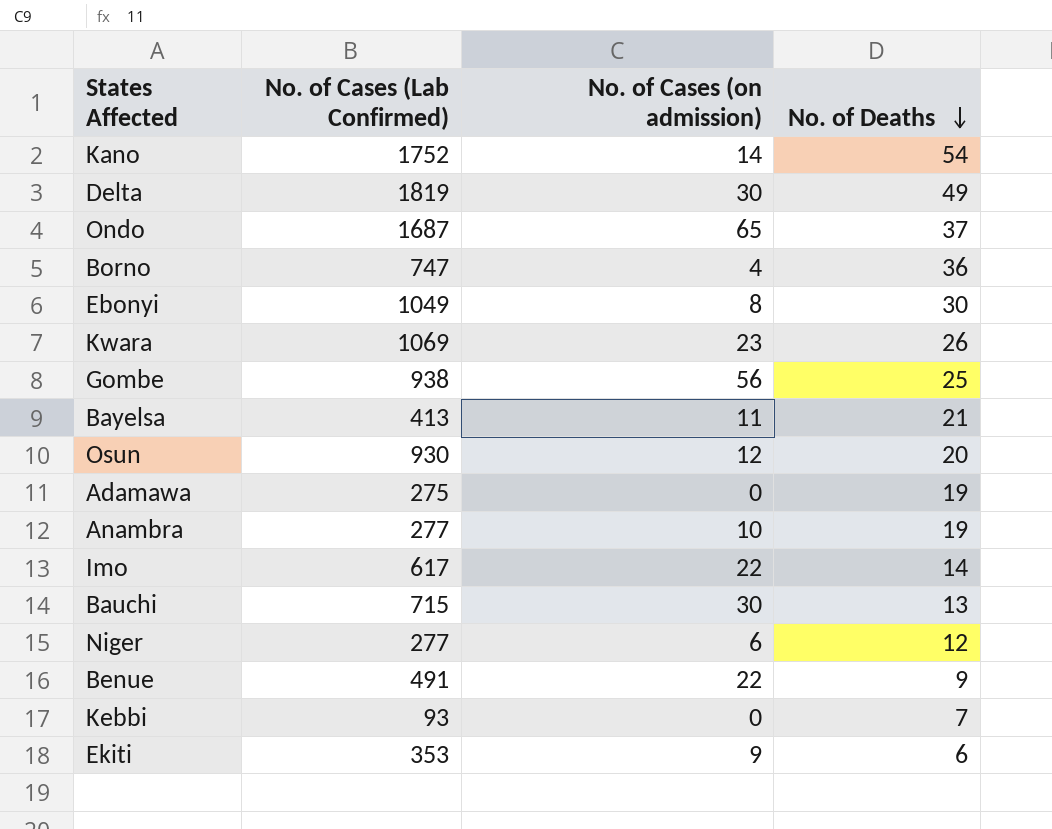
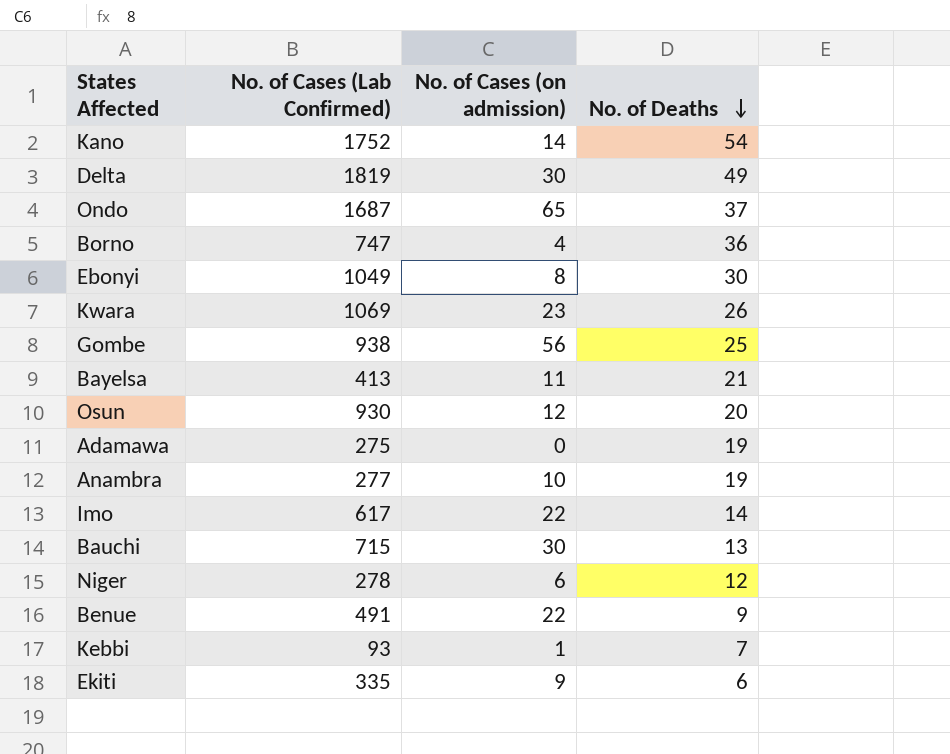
Niger | No. of Cases (Lab Confirmed): 277 -> 278
Kebbi | No. of Cases (on admission): 0 -> 1
Ekiti | No. of Cases (Lab Confirmed): 353 -> 335

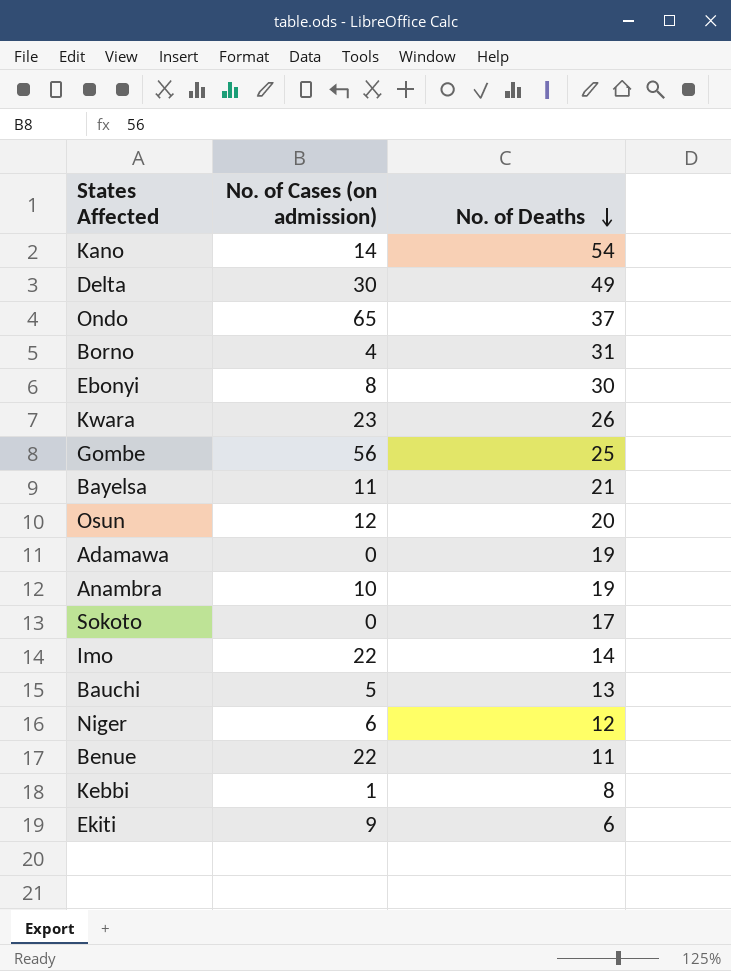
column No. of Cases (Lab Confirmed) | position: 2 -> none
Borno | No. of Deaths: 36 -> 31
row Sokoto: none -> 0 | 17
Bauchi | No. of Cases (on admission): 30 -> 5
Benue | No. of Deaths: 9 -> 11
Kebbi | No. of Deaths: 7 -> 8

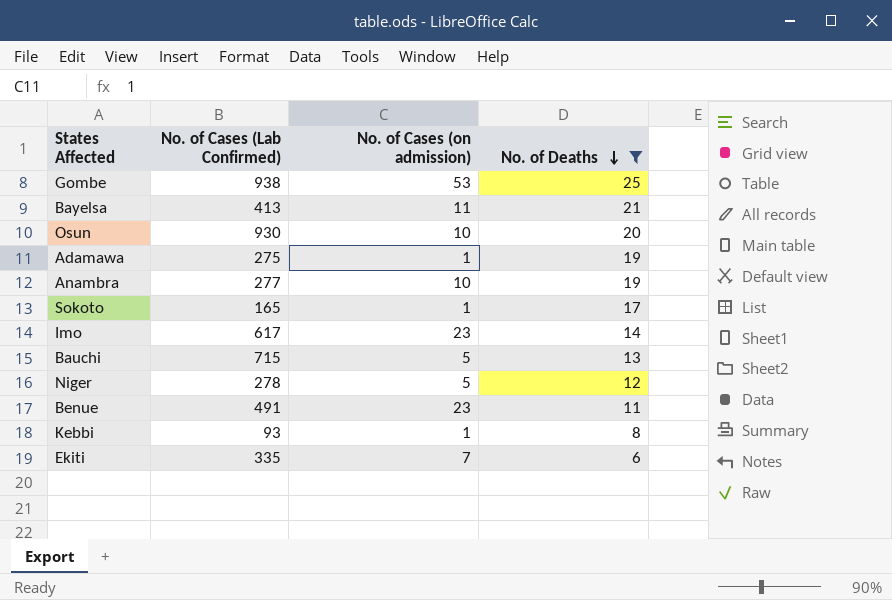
filter: none -> No. of Deaths <= 25
column No. of Cases (Lab Confirmed) | position: none -> 2
Gombe | No. of Cases (on admission): 56 -> 53
Osun | No. of Cases (on admission): 12 -> 10
Adamawa | No. of Cases (on admission): 0 -> 1
Sokoto | No. of Cases (on admission): 0 -> 1
Imo | No. of Cases (on admission): 22 -> 23
Niger | No. of Cases (on admission): 6 -> 5
Benue | No. of Cases (on admission): 22 -> 23
Ekiti | No. of Cases (on admission): 9 -> 7

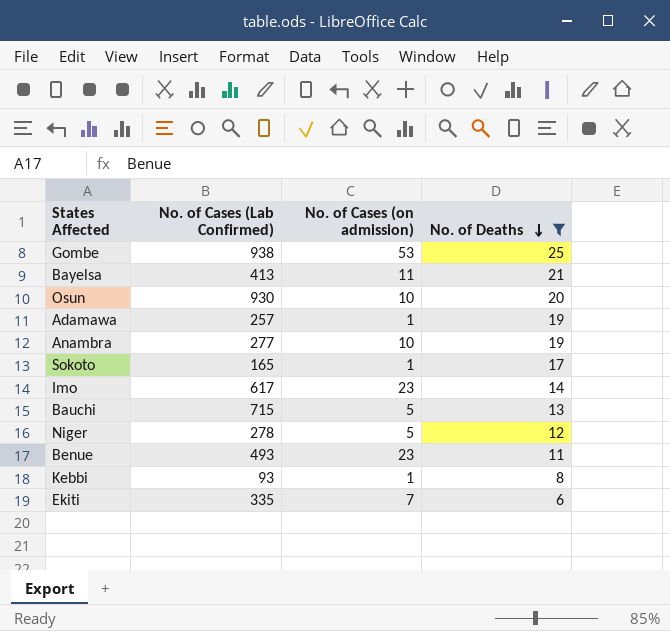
Adamawa | No. of Cases (Lab Confirmed): 275 -> 257
Benue | No. of Cases (Lab Confirmed): 491 -> 493

